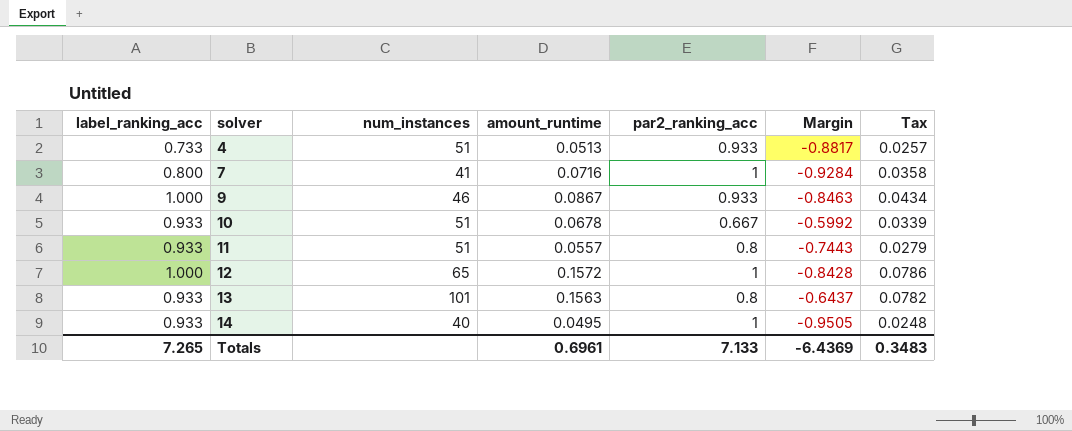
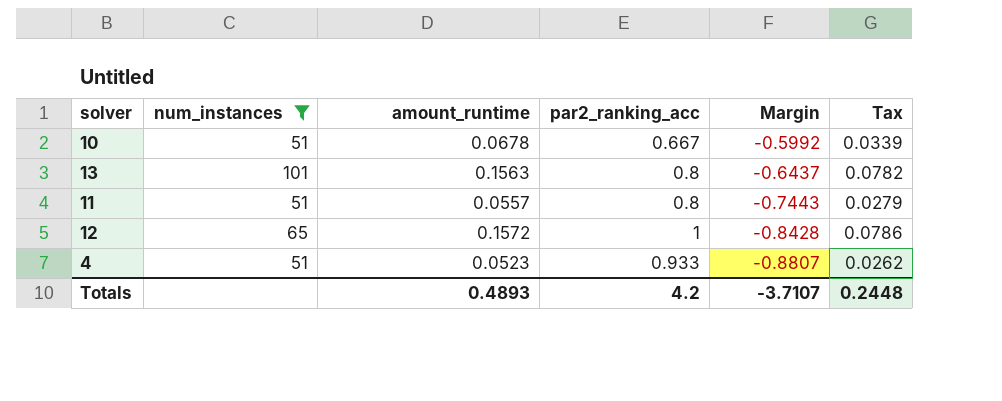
filter: none -> num_instances >= 51
row order: solver ascending -> Margin descending
column label_ranking_acc | position: 1 -> none
4 | amount_runtime: 0.0513 -> 0.0523
4 | Margin: -0.8817 -> -0.8807
4 | Tax: 0.0257 -> 0.0262
Totals | amount_runtime: 0.6961 -> 0.4893
Totals | par2_ranking_acc: 7.133 -> 4.2
Totals | Margin: -6.4369 -> -3.7107
Totals | Tax: 0.3483 -> 0.2448

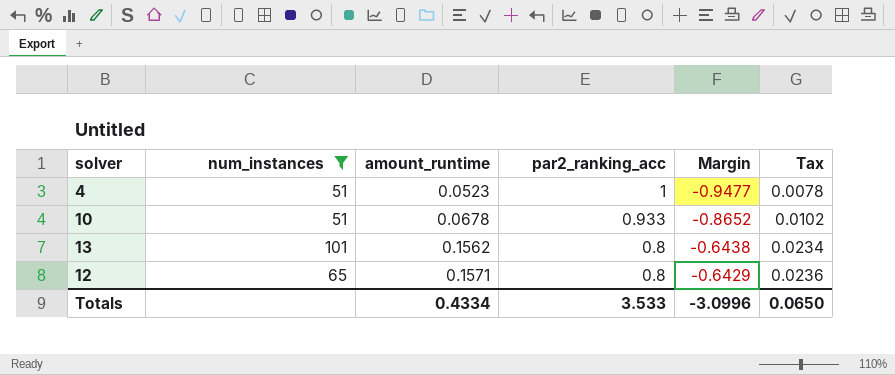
row order: Margin descending -> amount_runtime ascending
column Tax | formula: [amount_runtime] * 0.5 -> [amount_runtime] * 0.15
row 11: 51 | 0.0557 | 0.8 | -0.7443 | 0.0279 -> none
4 | par2_ranking_acc: 0.933 -> 1
4 | Margin: -0.8807 -> -0.9477
10 | par2_ranking_acc: 0.667 -> 0.933
10 | Margin: -0.5992 -> -0.8652
13 | amount_runtime: 0.1563 -> 0.1562
13 | Margin: -0.6437 -> -0.6438
12 | amount_runtime: 0.1572 -> 0.1571
12 | par2_ranking_acc: 1 -> 0.8
12 | Margin: -0.8428 -> -0.6429
Totals | amount_runtime: 0.4893 -> 0.4334
Totals | par2_ranking_acc: 4.2 -> 3.533
Totals | Margin: -3.7107 -> -3.0996
Totals | Tax: 0.2448 -> 0.0650

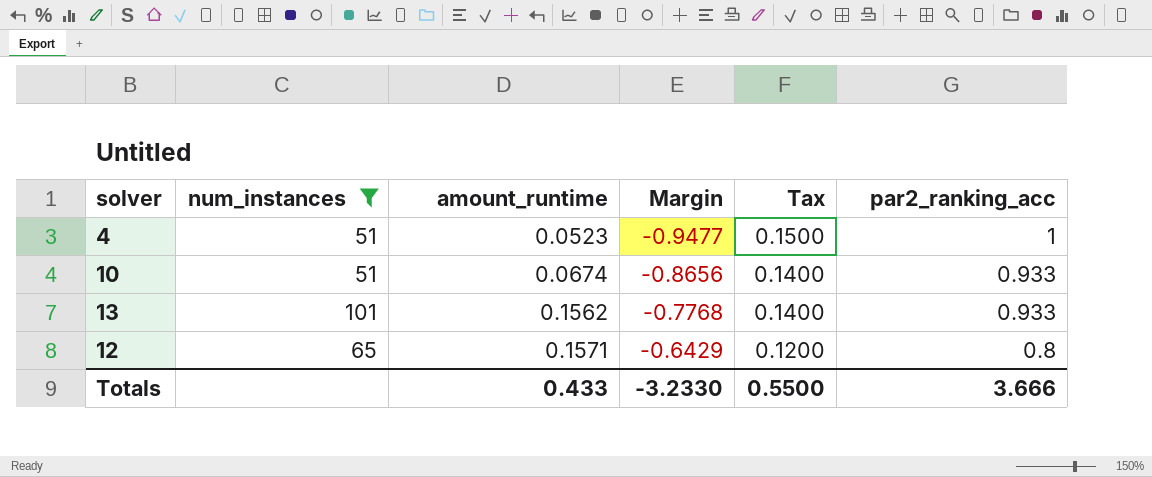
column Tax | formula: [amount_runtime] * 0.15 -> [par2_ranking_acc] * 0.15
column par2_ranking_acc | position: 4 -> 6
10 | amount_runtime: 0.0678 -> 0.0674
10 | Margin: -0.8652 -> -0.8656
13 | Margin: -0.6438 -> -0.7768
13 | par2_ranking_acc: 0.8 -> 0.933
Totals | amount_runtime: 0.4334 -> 0.433
Totals | Margin: -3.0996 -> -3.2330
Totals | Tax: 0.0650 -> 0.5500
Totals | par2_ranking_acc: 3.533 -> 3.666

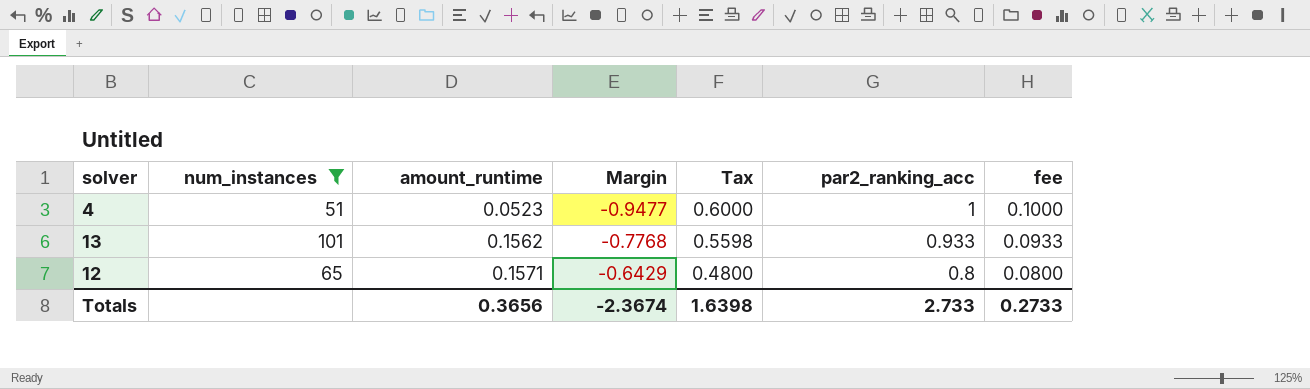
column Tax | formula: [par2_ranking_acc] * 0.15 -> [par2_ranking_acc] * 0.6
column fee | formula: none -> [par2_ranking_acc] * 0.1
row 10: 51 | 0.0674 | -0.8656 | 0.1400 | 0.933 -> none
Totals | amount_runtime: 0.433 -> 0.3656
Totals | Margin: -3.2330 -> -2.3674
Totals | Tax: 0.5500 -> 1.6398
Totals | par2_ranking_acc: 3.666 -> 2.733

